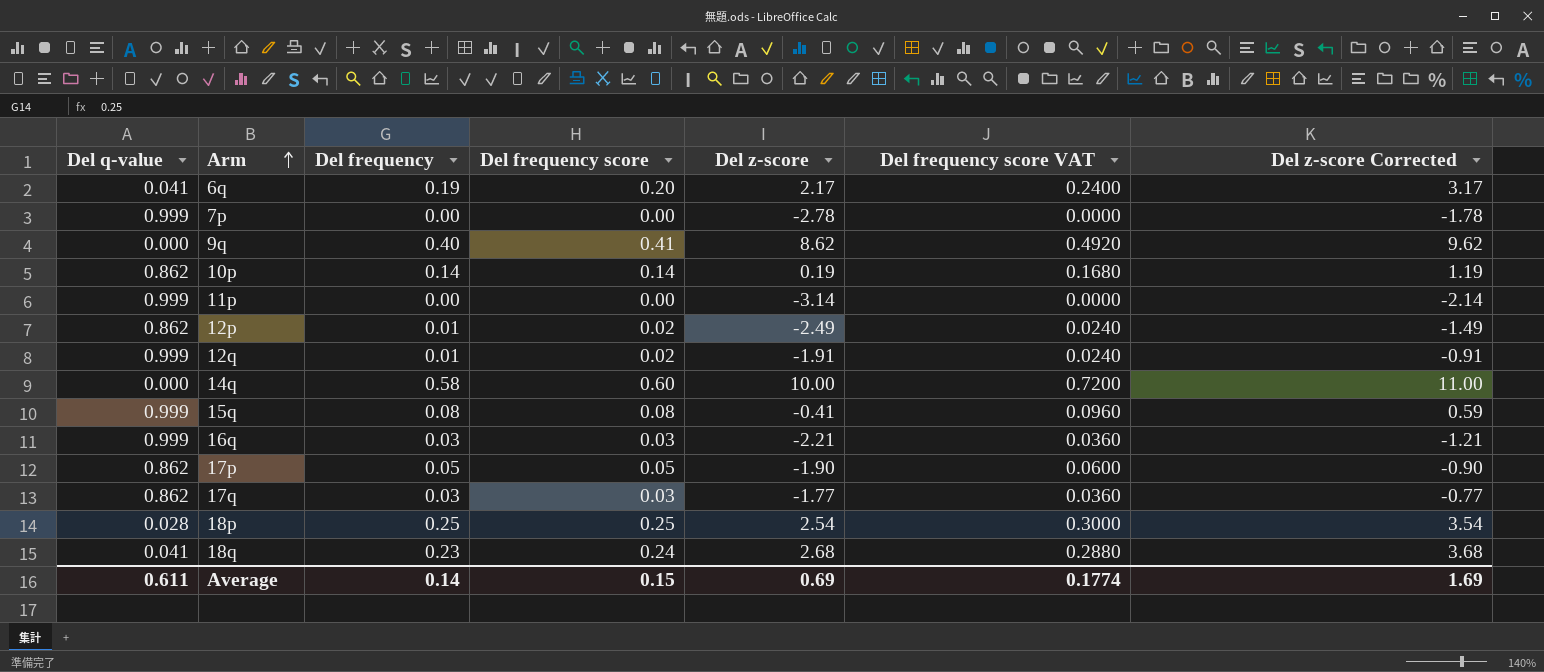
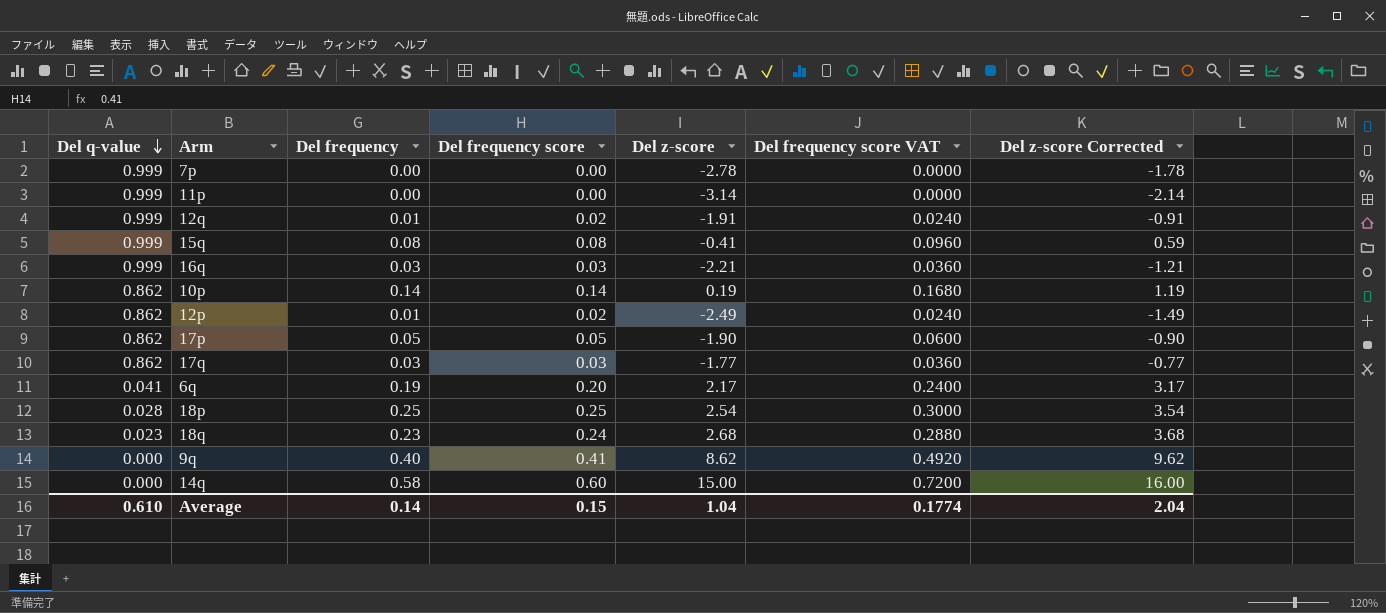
row order: Arm ascending -> Del q-value descending
18q | Del q-value: 0.041 -> 0.023
14q | Del z-score: 10.00 -> 15.00
14q | Del z-score Corrected: 11.00 -> 16.00
Average | Del q-value: 0.611 -> 0.610
Average | Del z-score: 0.69 -> 1.04
Average | Del z-score Corrected: 1.69 -> 2.04

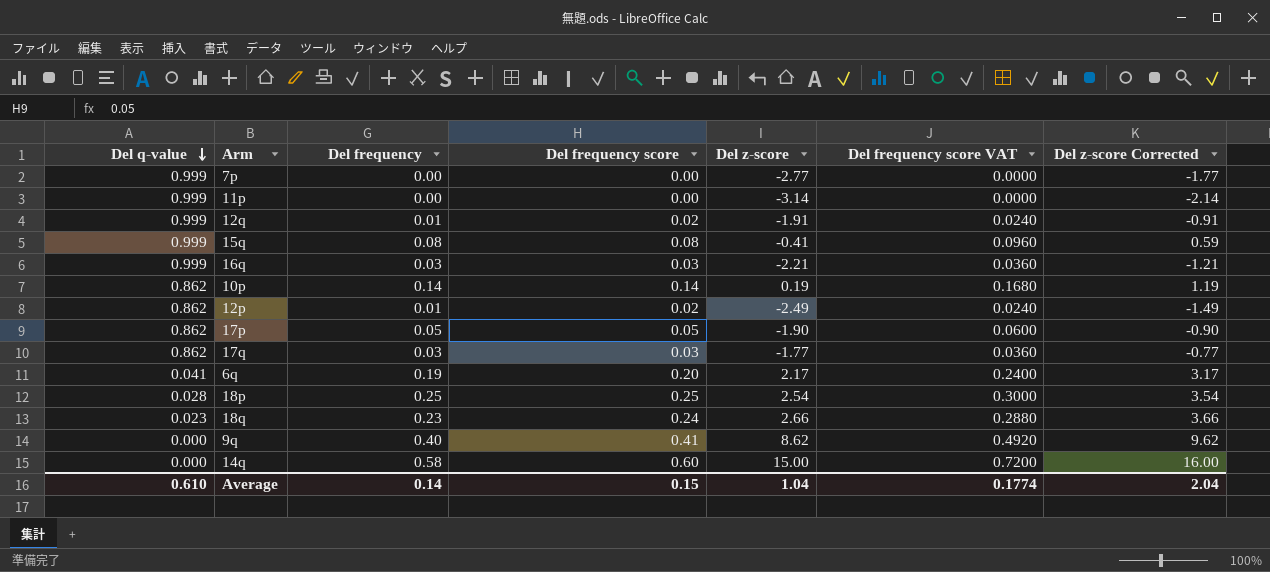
7p | Del z-score: -2.78 -> -2.77
7p | Del z-score Corrected: -1.78 -> -1.77
18q | Del z-score: 2.68 -> 2.66
18q | Del z-score Corrected: 3.68 -> 3.66

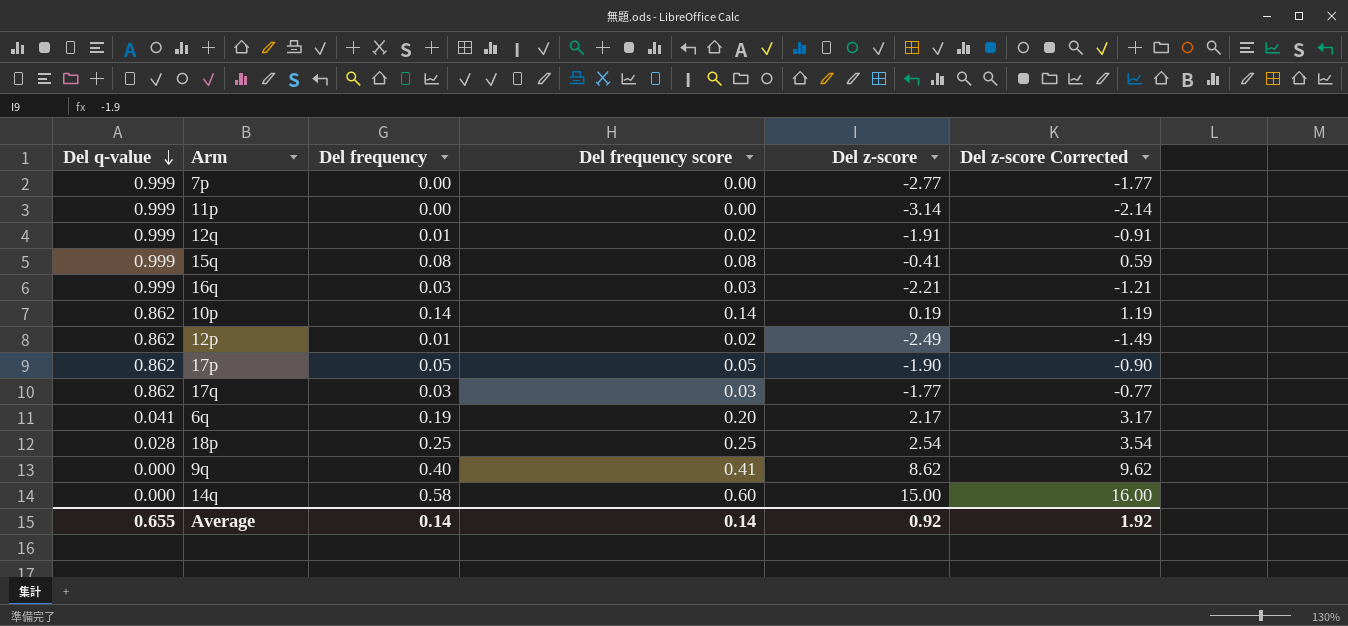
column Del frequency score VAT | formula: [Del frequency score] * 1.2 -> none
row 18q: 0.023 | 0.23 | 0.24 | 2.66 | 0.2880 | 3.66 -> none
Average | Del q-value: 0.610 -> 0.655
Average | Del frequency score: 0.15 -> 0.14
Average | Del z-score: 1.04 -> 0.92
Average | Del z-score Corrected: 2.04 -> 1.92

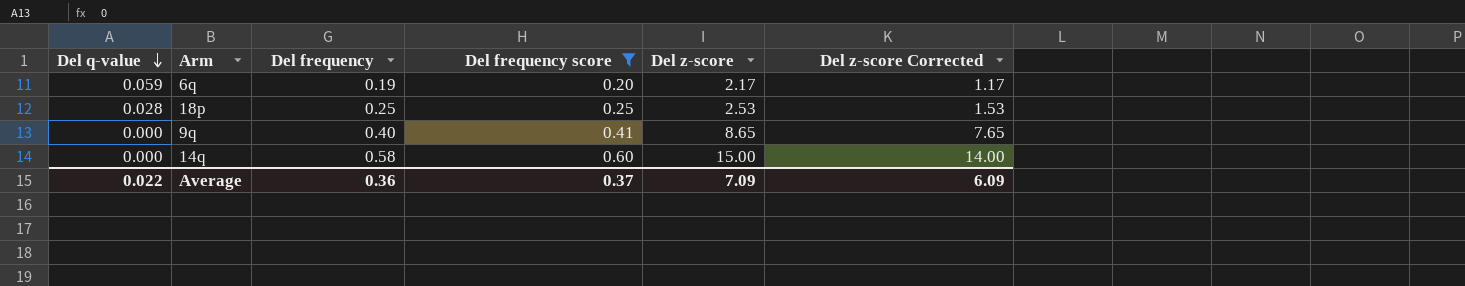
filter: none -> Del frequency score >= 0.20
column Del z-score Corrected | formula: [Del z-score] + 1 -> [Del z-score] - 1
6q | Del q-value: 0.041 -> 0.059
18p | Del z-score: 2.54 -> 2.53
9q | Del z-score: 8.62 -> 8.65
Average | Del q-value: 0.655 -> 0.022
Average | Del frequency: 0.14 -> 0.36
Average | Del frequency score: 0.14 -> 0.37
Average | Del z-score: 0.92 -> 7.09
Average | Del z-score Corrected: 1.92 -> 6.09

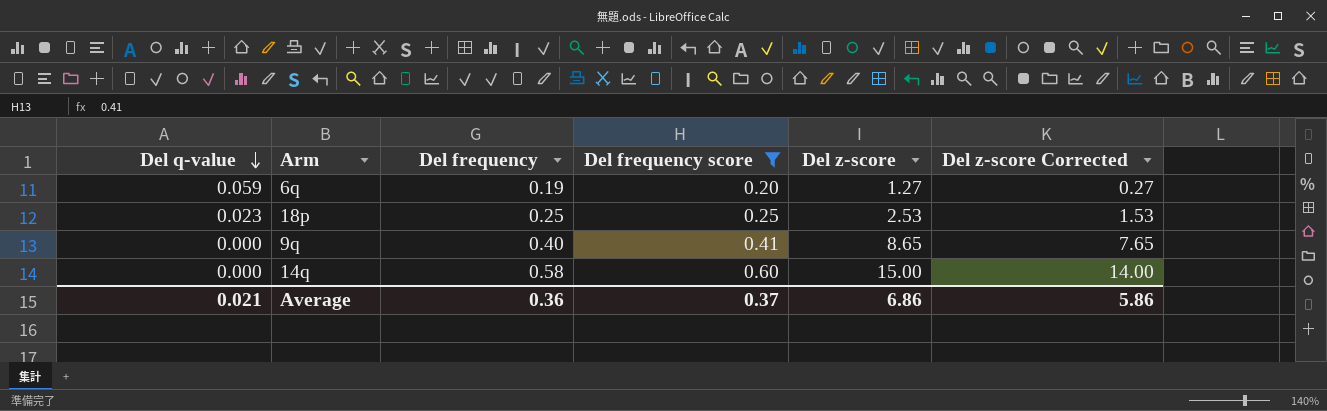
6q | Del z-score: 2.17 -> 1.27
6q | Del z-score Corrected: 1.17 -> 0.27
18p | Del q-value: 0.028 -> 0.023
Average | Del q-value: 0.022 -> 0.021
Average | Del z-score: 7.09 -> 6.86
Average | Del z-score Corrected: 6.09 -> 5.86

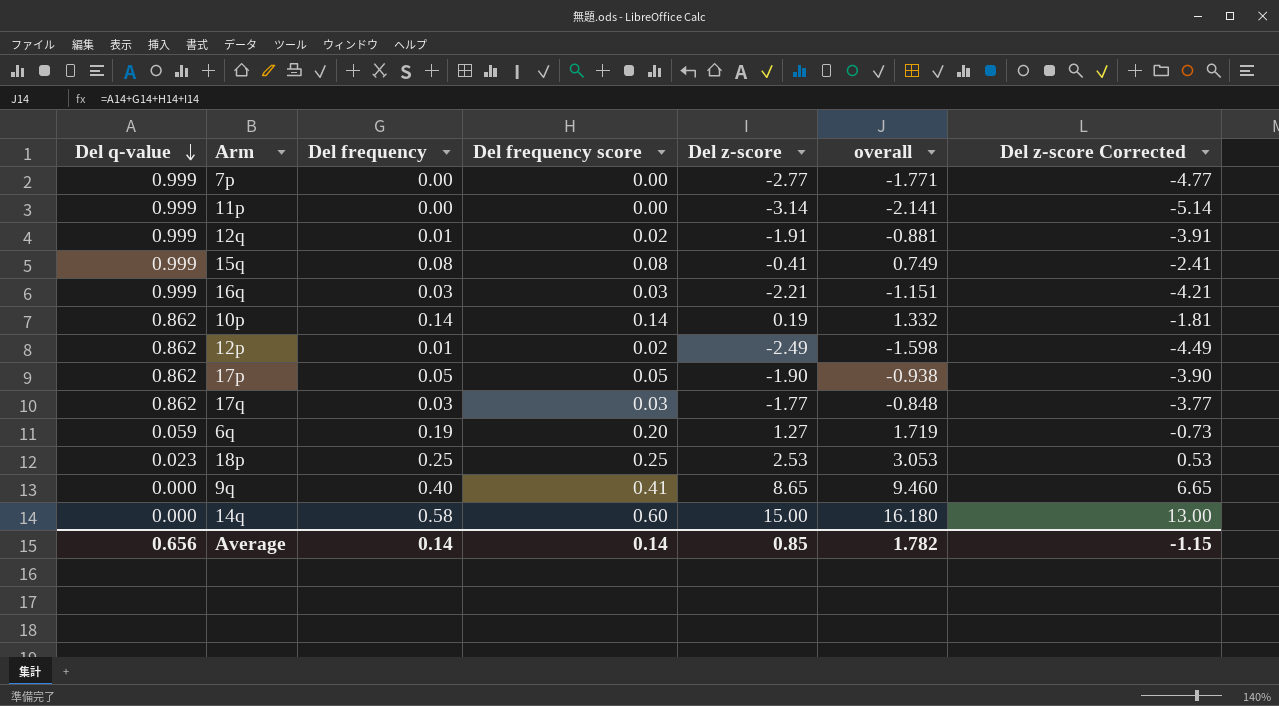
filter: Del frequency score >= 0.20 -> none
column overall | formula: none -> [Del q-value] + [Del frequency] + [Del frequency score] + [Del z-score]
column Del z-score Corrected | formula: [Del z-score] - 1 -> [Del z-score] - 2
Average | Del q-value: 0.021 -> 0.656
Average | Del frequency: 0.36 -> 0.14
Average | Del frequency score: 0.37 -> 0.14
Average | Del z-score: 6.86 -> 0.85
Average | Del z-score Corrected: 5.86 -> -1.15

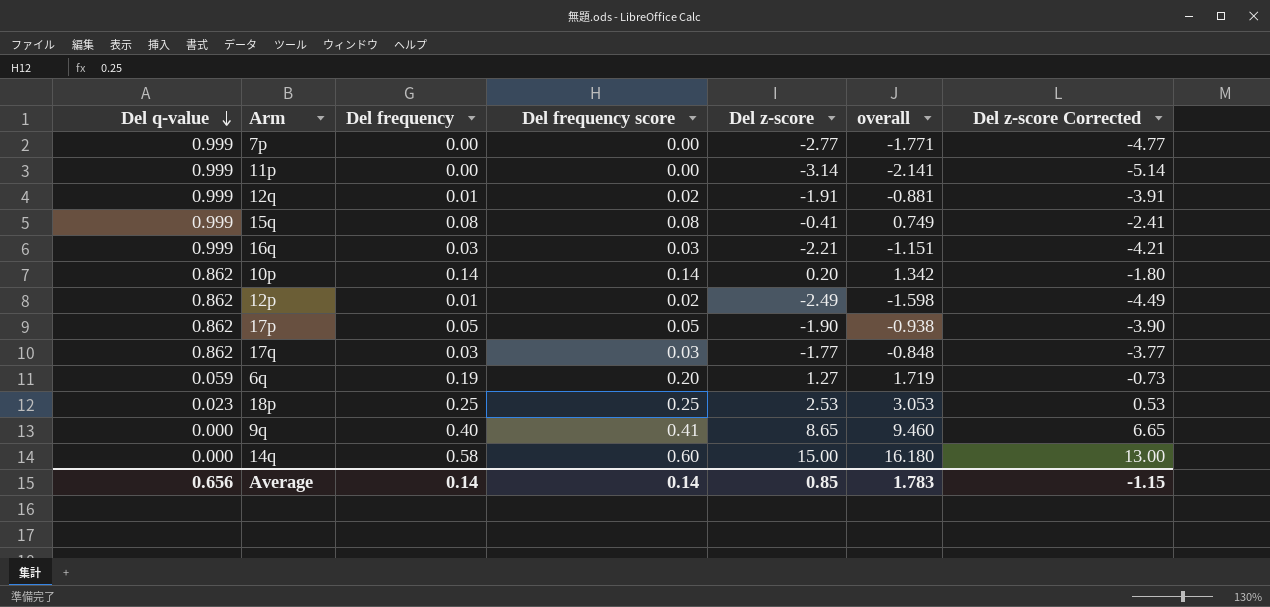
10p | Del z-score: 0.19 -> 0.20
10p | overall: 1.332 -> 1.342
10p | Del z-score Corrected: -1.81 -> -1.80
Average | overall: 1.782 -> 1.783

